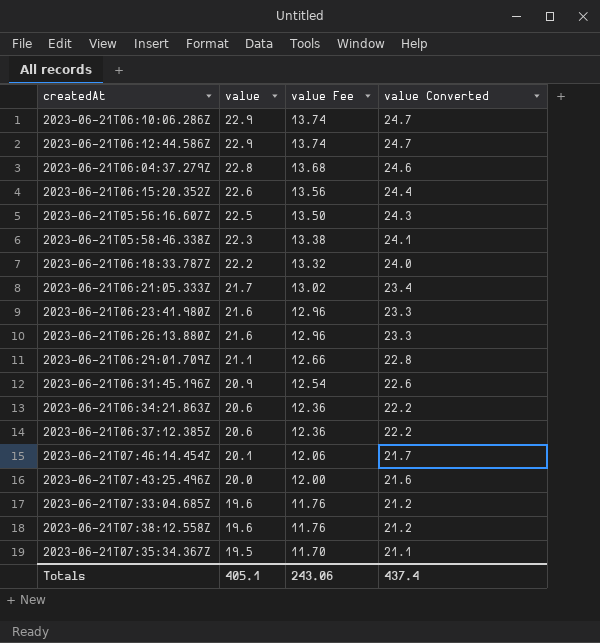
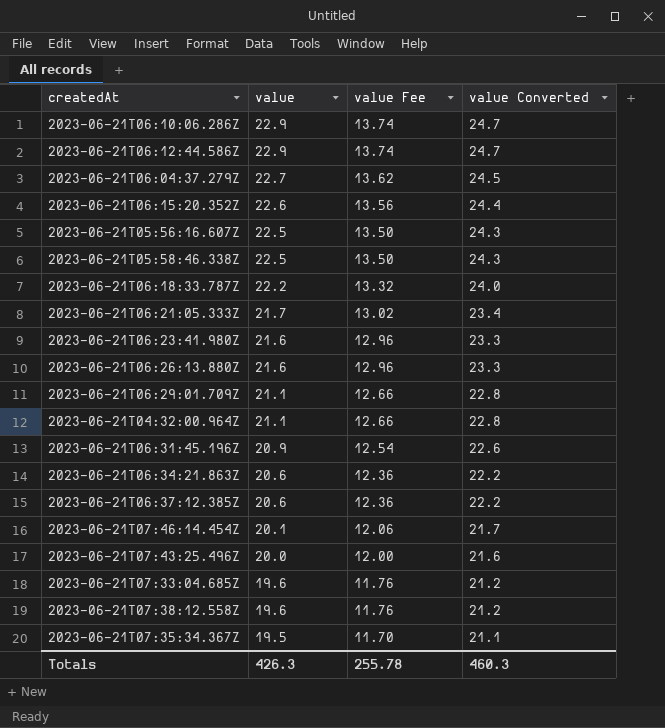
2023-06-21T06:04:37.279Z | value: 22.8 -> 22.7
2023-06-21T06:04:37.279Z | value Fee: 13.68 -> 13.62
2023-06-21T06:04:37.279Z | value Converted: 24.6 -> 24.5
2023-06-21T05:58:46.338Z | value: 22.3 -> 22.5
2023-06-21T05:58:46.338Z | value Fee: 13.38 -> 13.50
2023-06-21T05:58:46.338Z | value Converted: 24.1 -> 24.3
row 2023-06-21T04:32:00.964Z: none -> 21.1 | 12.66 | 22.8
Totals | value: 405.1 -> 426.3
Totals | value Fee: 243.06 -> 255.78
Totals | value Converted: 437.4 -> 460.3

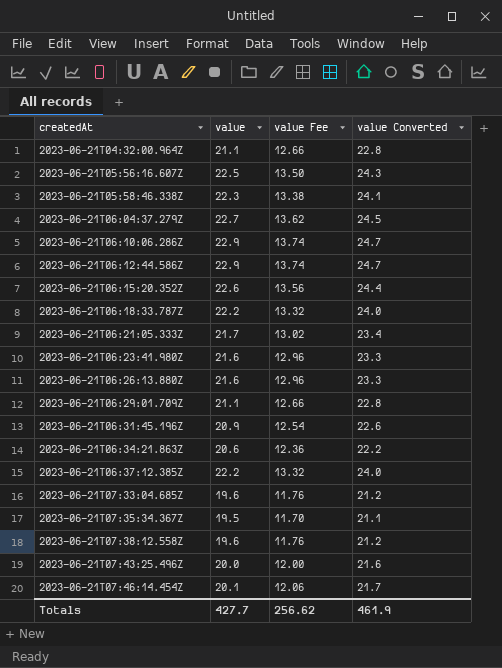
row order: value descending -> createdAt ascending
2023-06-21T05:58:46.338Z | value: 22.5 -> 22.3
2023-06-21T05:58:46.338Z | value Fee: 13.50 -> 13.38
2023-06-21T05:58:46.338Z | value Converted: 24.3 -> 24.1
2023-06-21T06:37:12.385Z | value: 20.6 -> 22.2
2023-06-21T06:37:12.385Z | value Fee: 12.36 -> 13.32
2023-06-21T06:37:12.385Z | value Converted: 22.2 -> 24.0
Totals | value: 426.3 -> 427.7
Totals | value Fee: 255.78 -> 256.62
Totals | value Converted: 460.3 -> 461.9

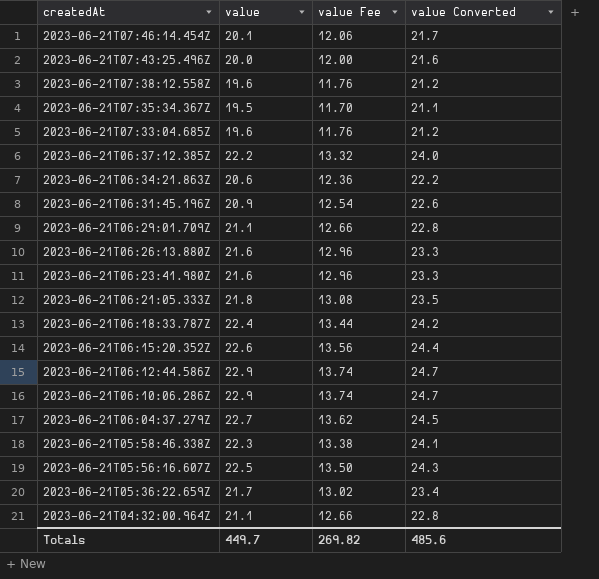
row order: createdAt ascending -> createdAt descending
2023-06-21T06:21:05.333Z | value: 21.7 -> 21.8
2023-06-21T06:21:05.333Z | value Fee: 13.02 -> 13.08
2023-06-21T06:21:05.333Z | value Converted: 23.4 -> 23.5
2023-06-21T06:18:33.787Z | value: 22.2 -> 22.4
2023-06-21T06:18:33.787Z | value Fee: 13.32 -> 13.44
2023-06-21T06:18:33.787Z | value Converted: 24.0 -> 24.2
row 2023-06-21T05:36:22.659Z: none -> 21.7 | 13.02 | 23.4
Totals | value: 427.7 -> 449.7
Totals | value Fee: 256.62 -> 269.82
Totals | value Converted: 461.9 -> 485.6

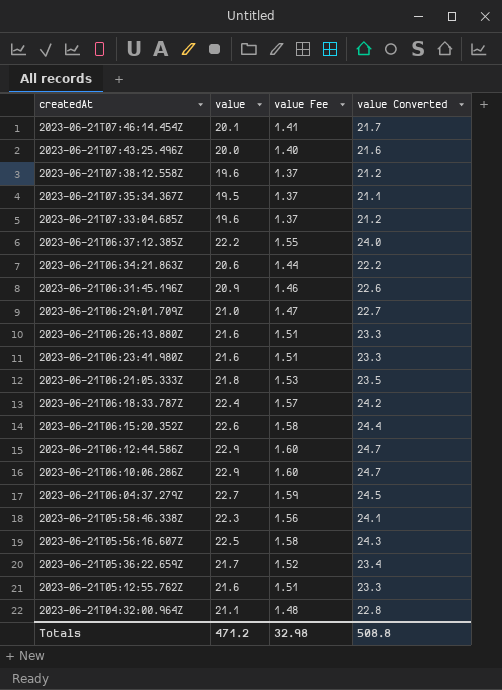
column value Fee | formula: [value] * 0.6 -> [value] * 0.07
2023-06-21T06:29:01.709Z | value: 21.1 -> 21.0
2023-06-21T06:29:01.709Z | value Converted: 22.8 -> 22.7
row 2023-06-21T05:12:55.762Z: none -> 21.6 | 1.51 | 23.3
Totals | value: 449.7 -> 471.2
Totals | value Fee: 269.82 -> 32.98
Totals | value Converted: 485.6 -> 508.8

